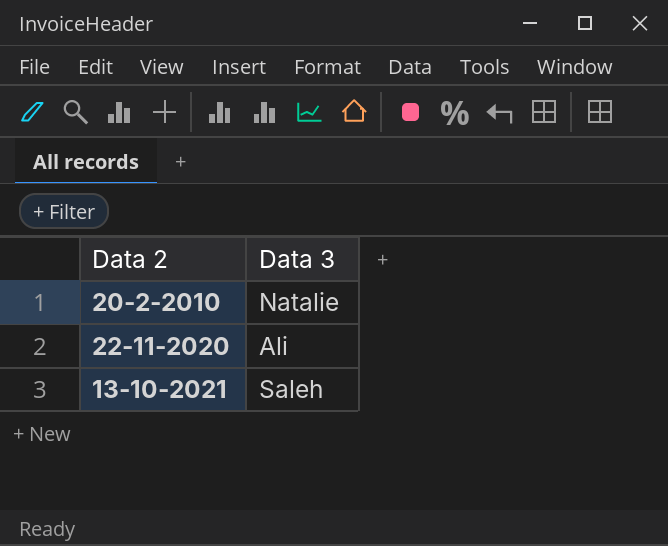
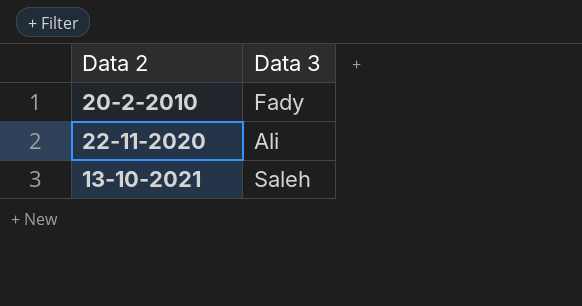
20-2-2010 | Data 3: Natalie -> Fady

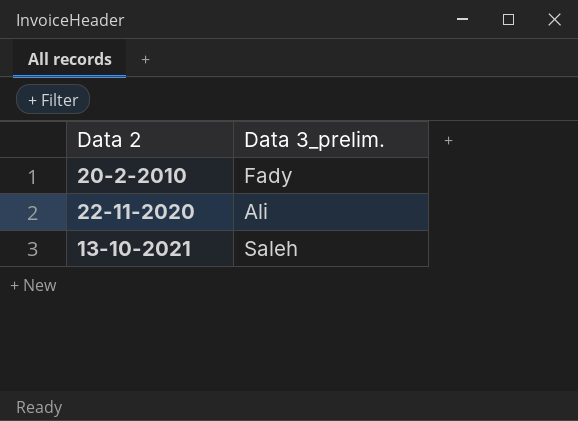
column name: Data 3 -> Data 3_prelim.

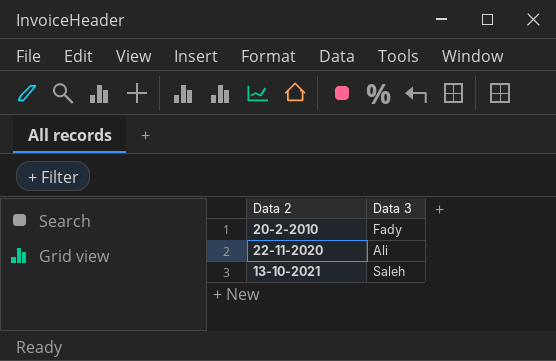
column name: Data 3_prelim. -> Data 3

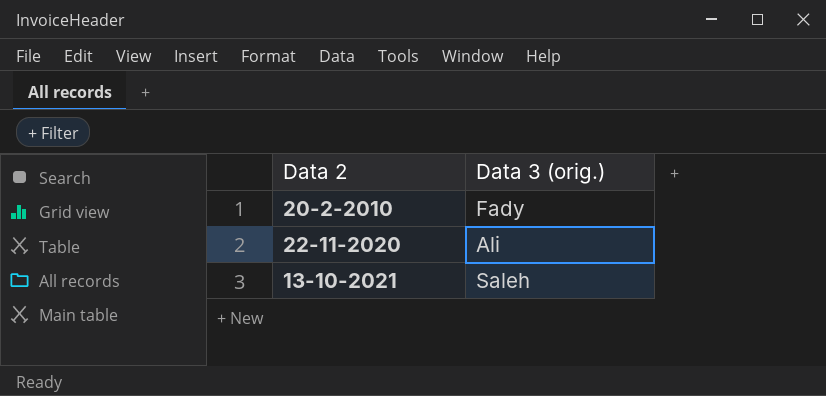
column name: Data 3 -> Data 3 (orig.)

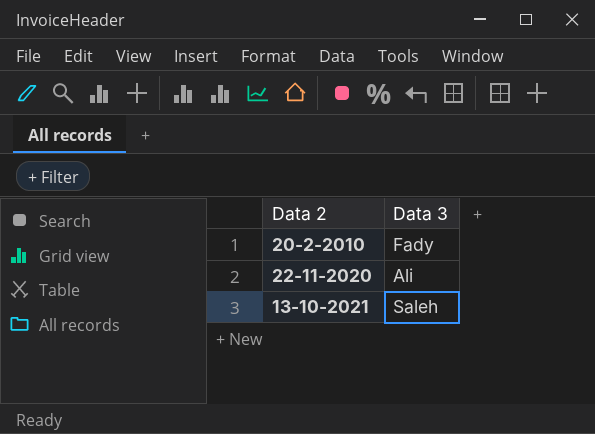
column name: Data 3 (orig.) -> Data 3

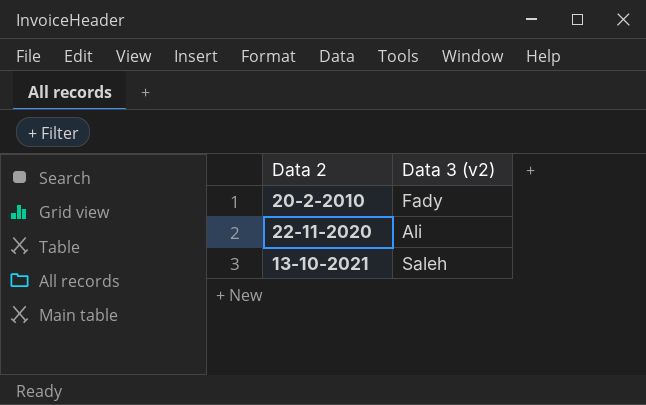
column name: Data 3 -> Data 3 (v2)

